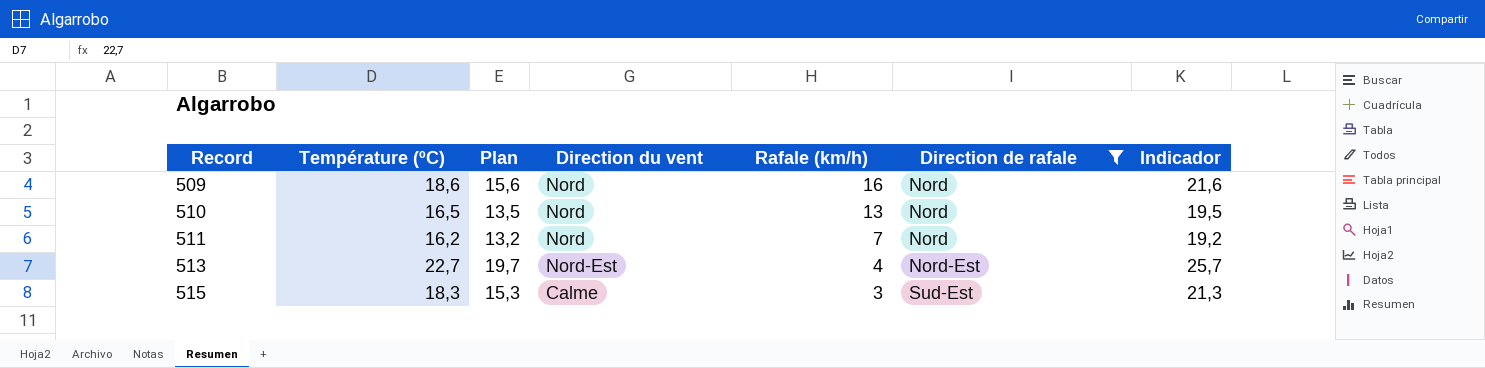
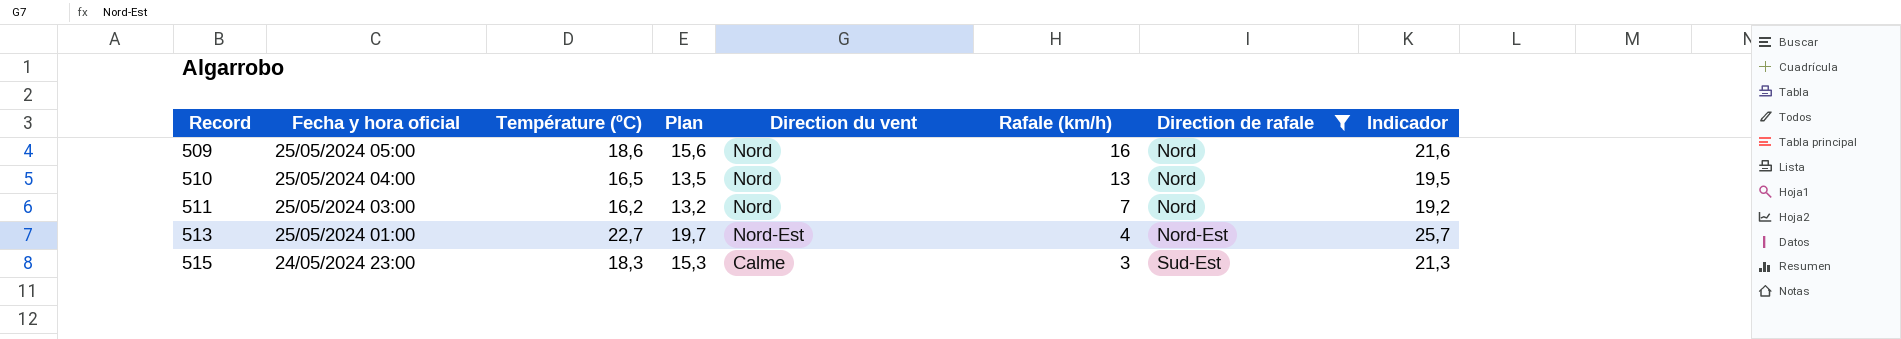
column Fecha y hora oficial | position: none -> 2

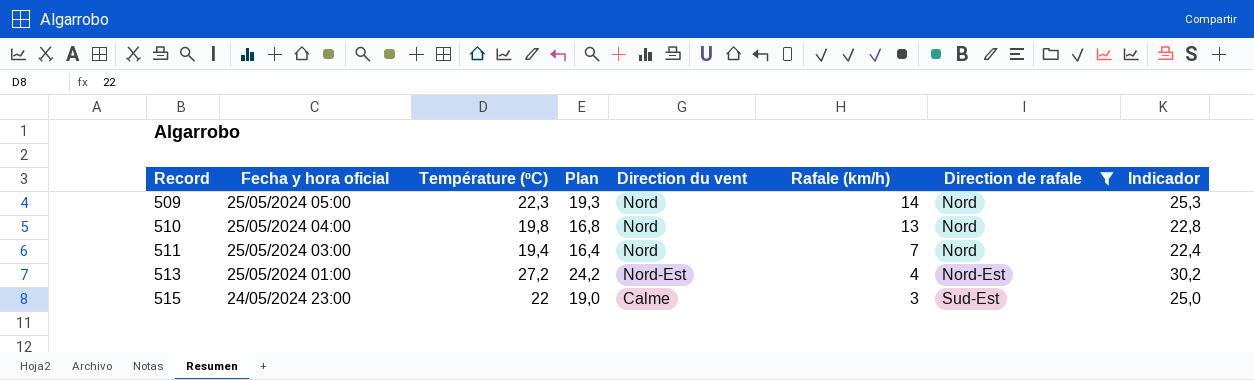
509 | Température (ºC): 18,6 -> 22,3
509 | Plan: 15,6 -> 19,3
509 | Rafale (km/h): 16 -> 14
509 | Indicador: 21,6 -> 25,3
510 | Température (ºC): 16,5 -> 19,8
510 | Plan: 13,5 -> 16,8
510 | Indicador: 19,5 -> 22,8
511 | Température (ºC): 16,2 -> 19,4
511 | Plan: 13,2 -> 16,4
511 | Indicador: 19,2 -> 22,4
513 | Température (ºC): 22,7 -> 27,2
513 | Plan: 19,7 -> 24,2
513 | Indicador: 25,7 -> 30,2
515 | Température (ºC): 18,3 -> 22
515 | Plan: 15,3 -> 19,0
515 | Indicador: 21,3 -> 25,0

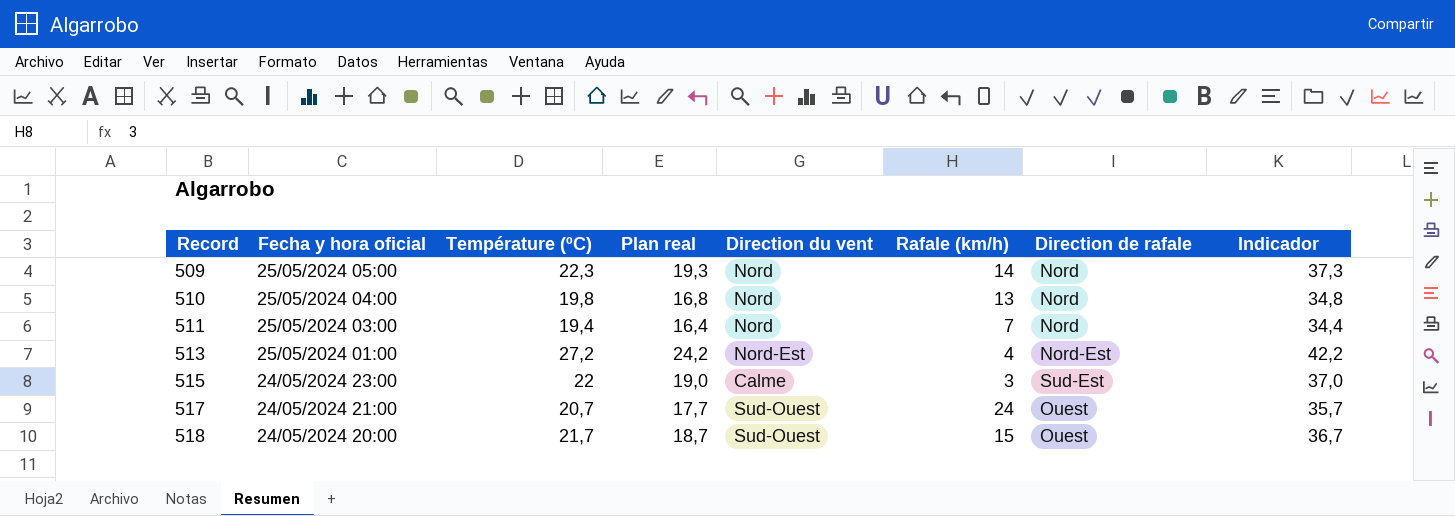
filter: Direction de rafale != Ouest -> none
column name: Plan -> Plan real
column Indicador | formula: [Température (ºC)] + 3 -> [Température (ºC)] + 15

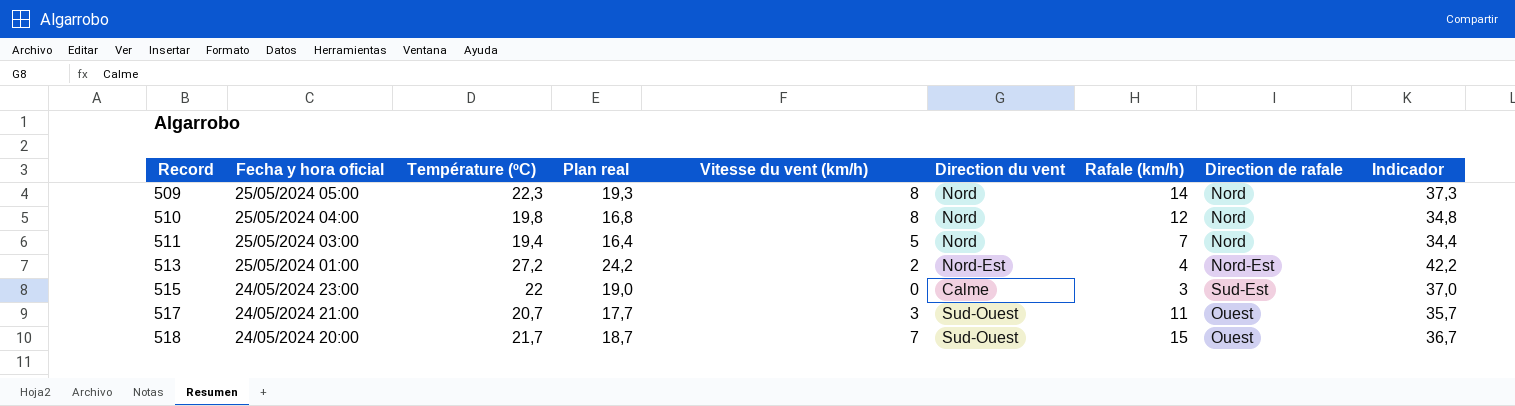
column Vitesse du vent (km/h) | position: none -> 5
510 | Rafale (km/h): 13 -> 12
517 | Rafale (km/h): 24 -> 11

